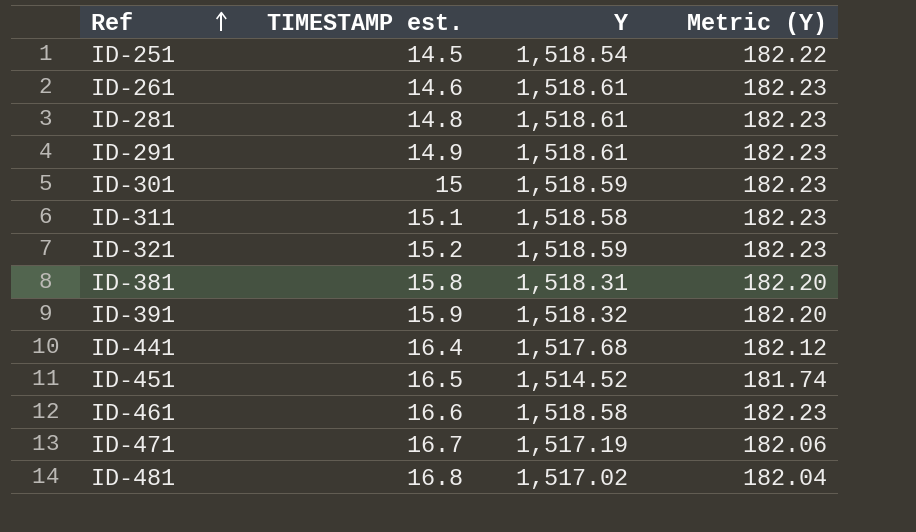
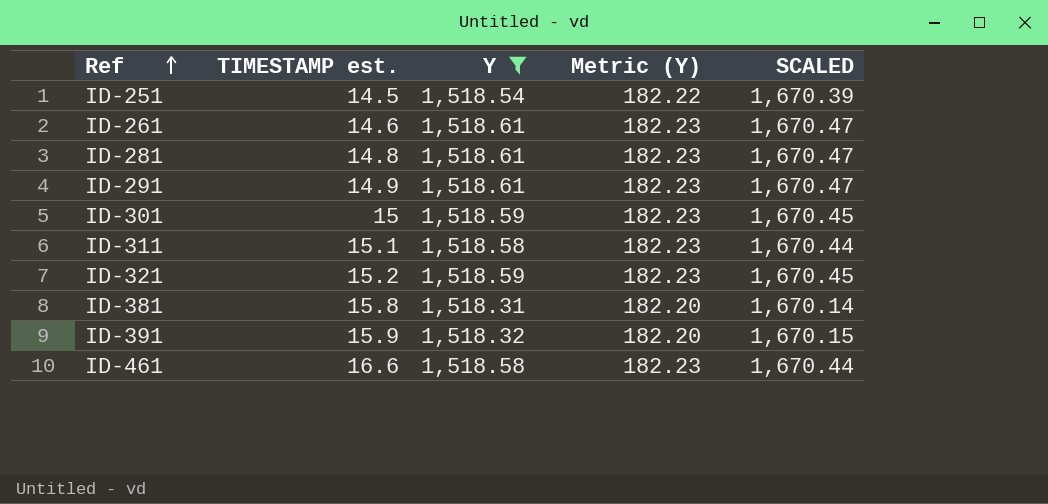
filter: none -> Y >= 1,518.31
column SCALED | formula: none -> [Y] * 1.1

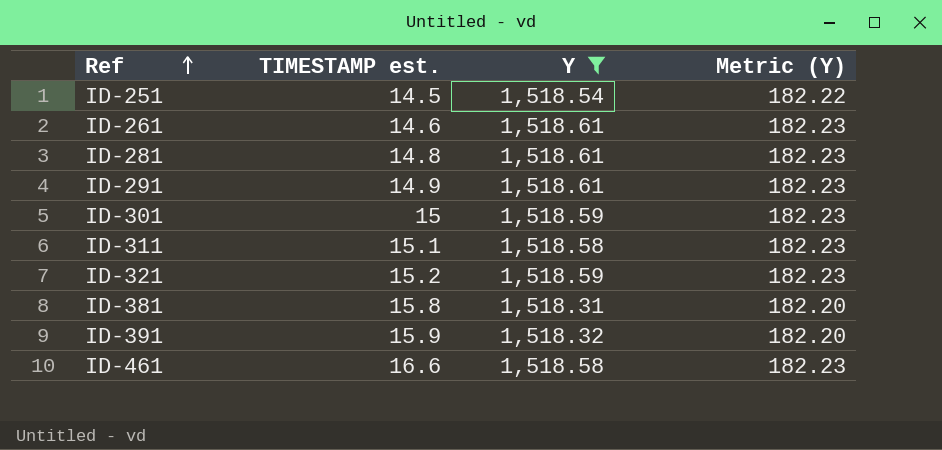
column SCALED | formula: [Y] * 1.1 -> none

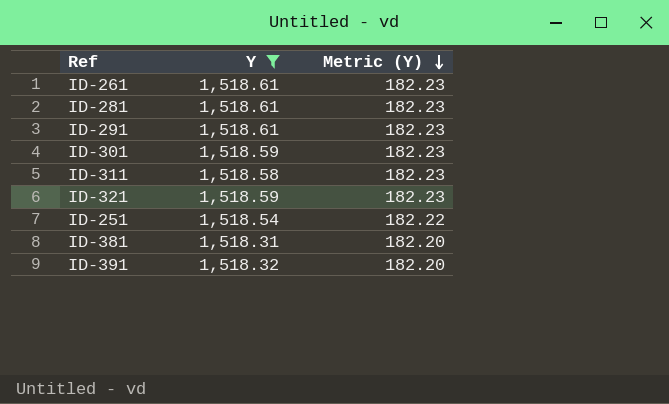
row order: Ref ascending -> Metric (Y) descending
column TIMESTAMP est. | position: 2 -> none
row ID-461: 16.6 | 1,518.58 | 182.23 -> none

